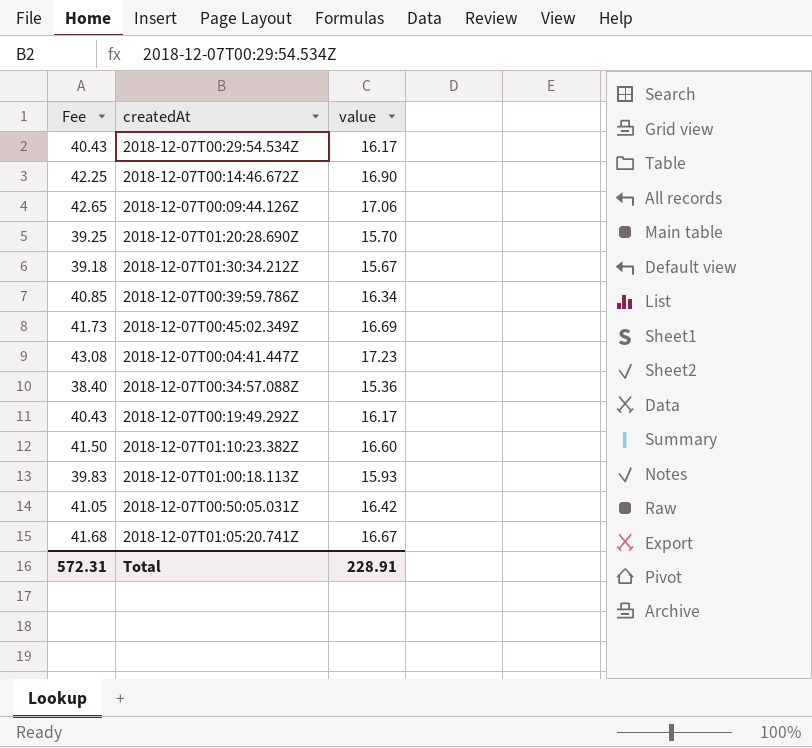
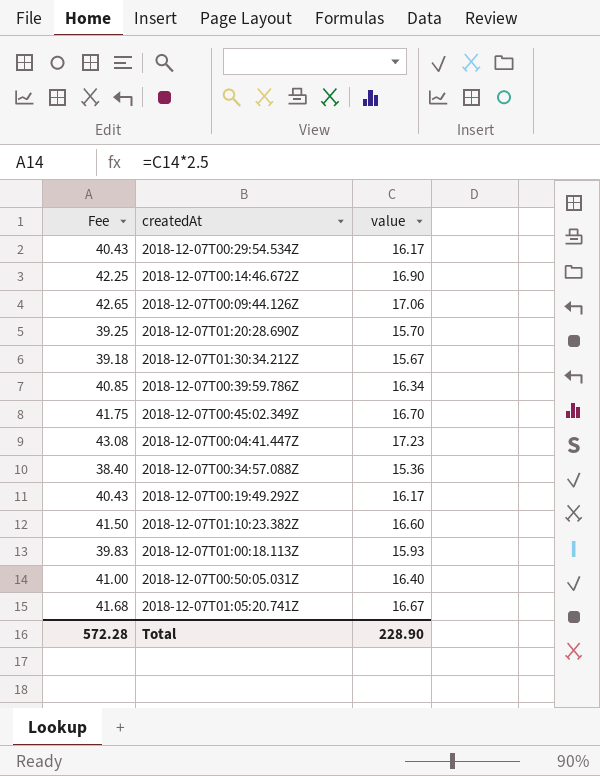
2018-12-07T00:45:02.349Z | Fee: 41.73 -> 41.75
2018-12-07T00:45:02.349Z | value: 16.69 -> 16.70
2018-12-07T00:50:05.031Z | Fee: 41.05 -> 41.00
2018-12-07T00:50:05.031Z | value: 16.42 -> 16.40
Total | Fee: 572.31 -> 572.28
Total | value: 228.91 -> 228.90

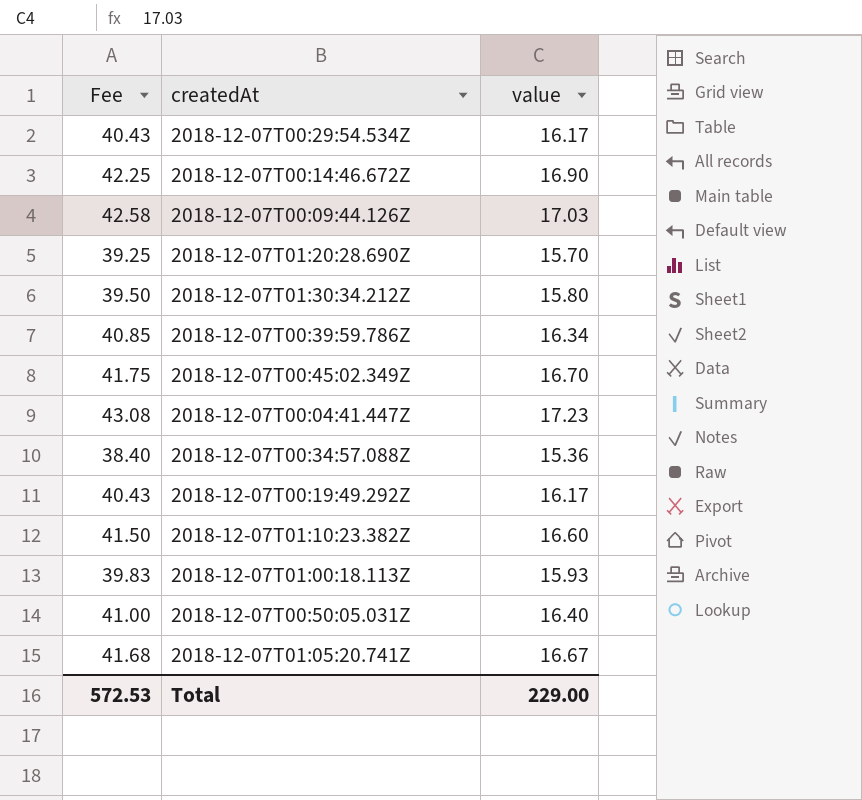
2018-12-07T00:09:44.126Z | Fee: 42.65 -> 42.58
2018-12-07T00:09:44.126Z | value: 17.06 -> 17.03
2018-12-07T01:30:34.212Z | Fee: 39.18 -> 39.50
2018-12-07T01:30:34.212Z | value: 15.67 -> 15.80
Total | Fee: 572.28 -> 572.53
Total | value: 228.90 -> 229.00

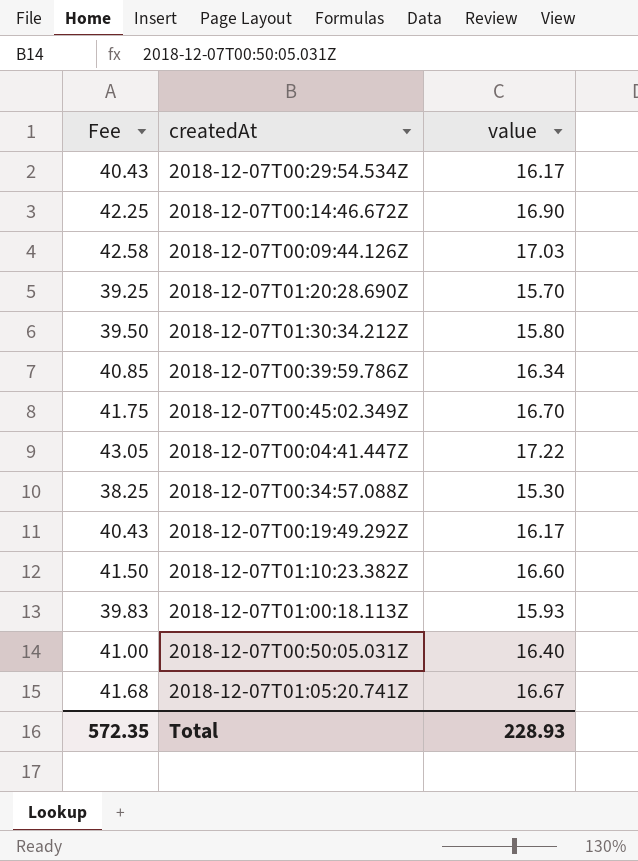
2018-12-07T00:04:41.447Z | Fee: 43.08 -> 43.05
2018-12-07T00:04:41.447Z | value: 17.23 -> 17.22
2018-12-07T00:34:57.088Z | Fee: 38.40 -> 38.25
2018-12-07T00:34:57.088Z | value: 15.36 -> 15.30
Total | Fee: 572.53 -> 572.35
Total | value: 229.00 -> 228.93

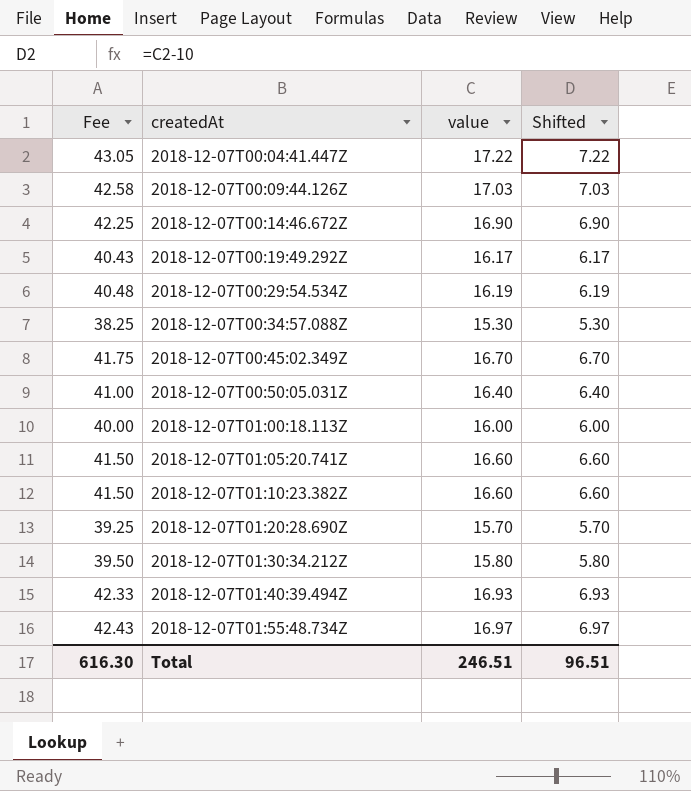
row order: none -> createdAt ascending
column Shifted | formula: none -> [value] - 10
row 2018-12-07T00:39:59.786Z: 40.85 | 16.34 -> none
2018-12-07T00:29:54.534Z | Fee: 40.43 -> 40.48
2018-12-07T00:29:54.534Z | value: 16.17 -> 16.19
2018-12-07T01:00:18.113Z | Fee: 39.83 -> 40.00
2018-12-07T01:00:18.113Z | value: 15.93 -> 16.00
2018-12-07T01:05:20.741Z | Fee: 41.68 -> 41.50
2018-12-07T01:05:20.741Z | value: 16.67 -> 16.60
row 2018-12-07T01:40:39.494Z: none -> 42.33 | 16.93 | 6.93
row 2018-12-07T01:55:48.734Z: none -> 42.43 | 16.97 | 6.97
Total | Fee: 572.35 -> 616.30
Total | value: 228.93 -> 246.51

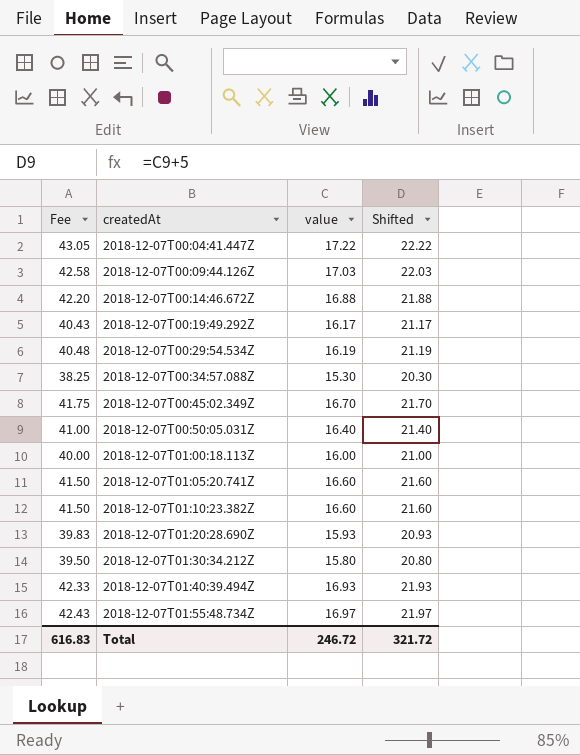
column Shifted | formula: [value] - 10 -> [value] + 5
2018-12-07T00:14:46.672Z | Fee: 42.25 -> 42.20
2018-12-07T00:14:46.672Z | value: 16.90 -> 16.88
2018-12-07T01:20:28.690Z | Fee: 39.25 -> 39.83
2018-12-07T01:20:28.690Z | value: 15.70 -> 15.93
Total | Fee: 616.30 -> 616.83
Total | value: 246.51 -> 246.72
Total | Shifted: 96.51 -> 321.72

